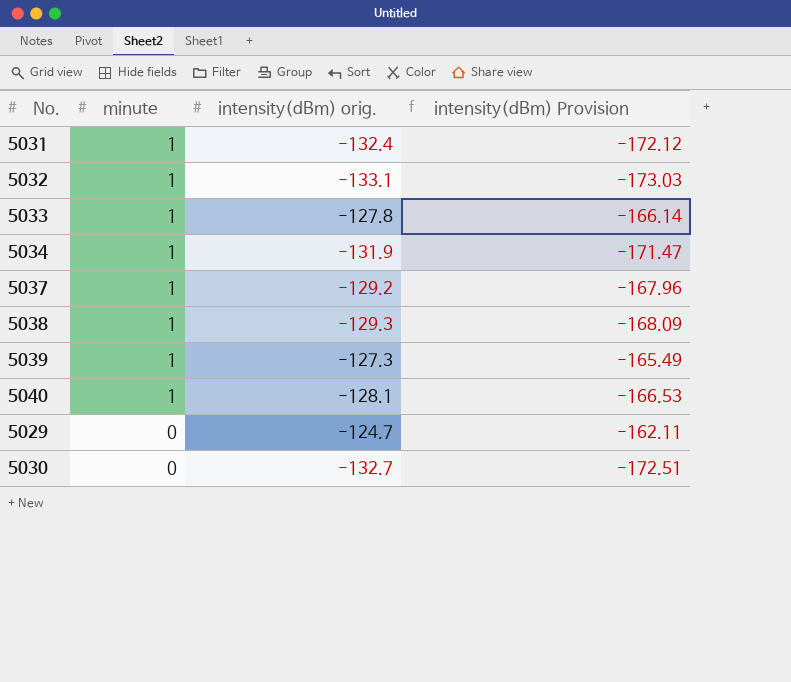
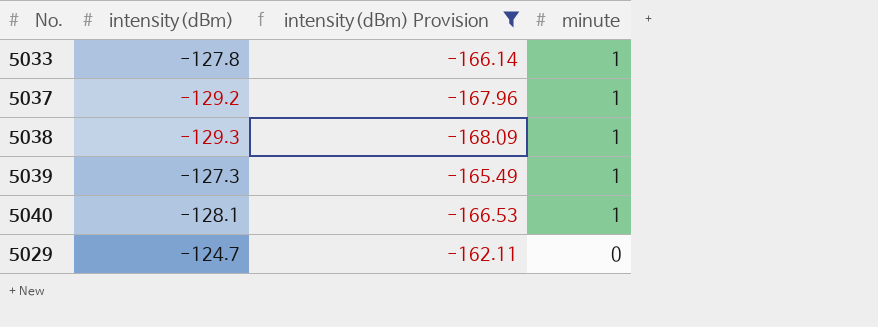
filter: none -> intensity(dBm) Provision >= -168.09
column name: intensity(dBm) orig. -> intensity(dBm)
column minute | position: 2 -> 4

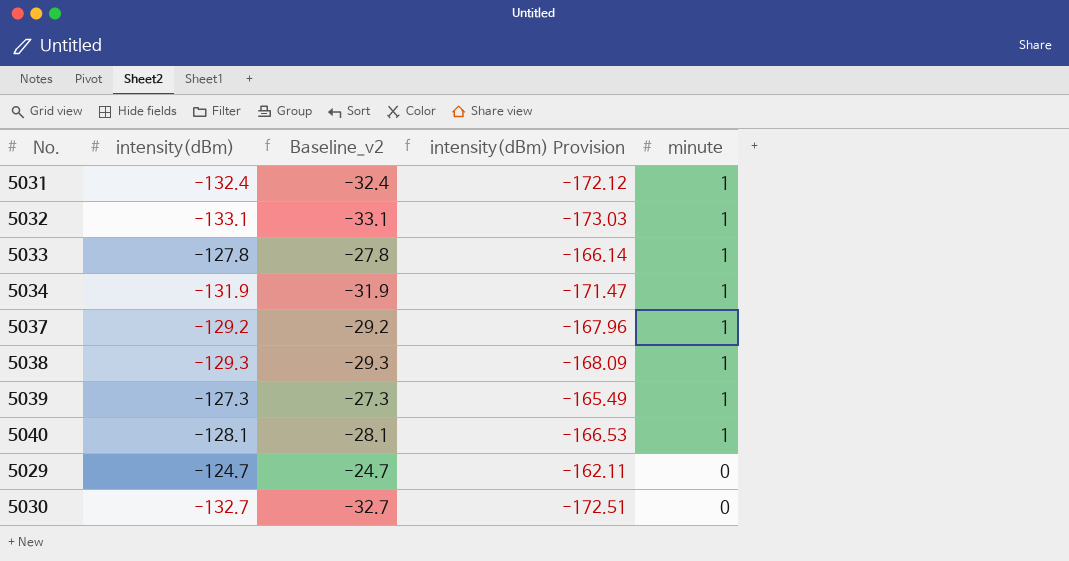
filter: intensity(dBm) Provision >= -168.09 -> none
column Baseline_v2 | formula: none -> [intensity(dBm)] + 100

